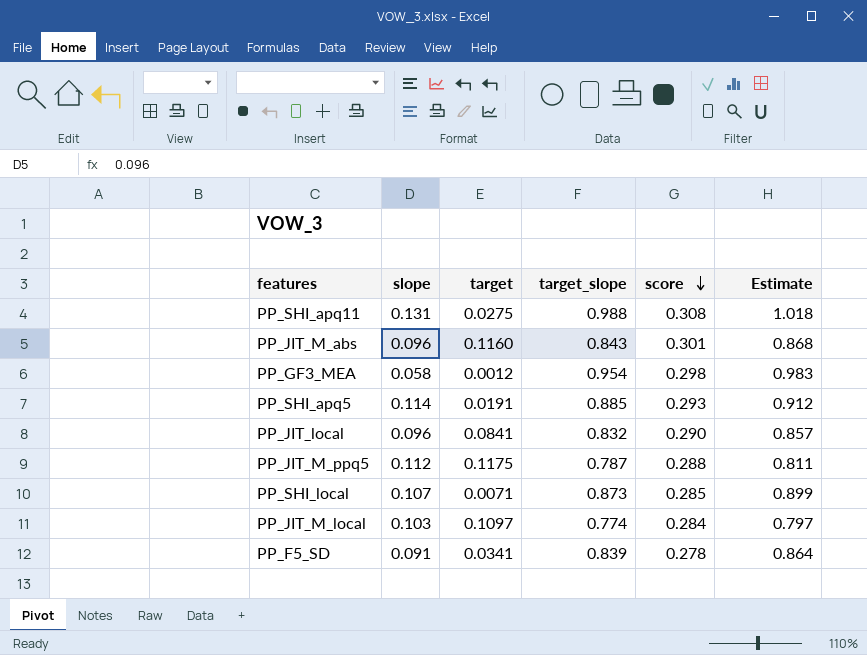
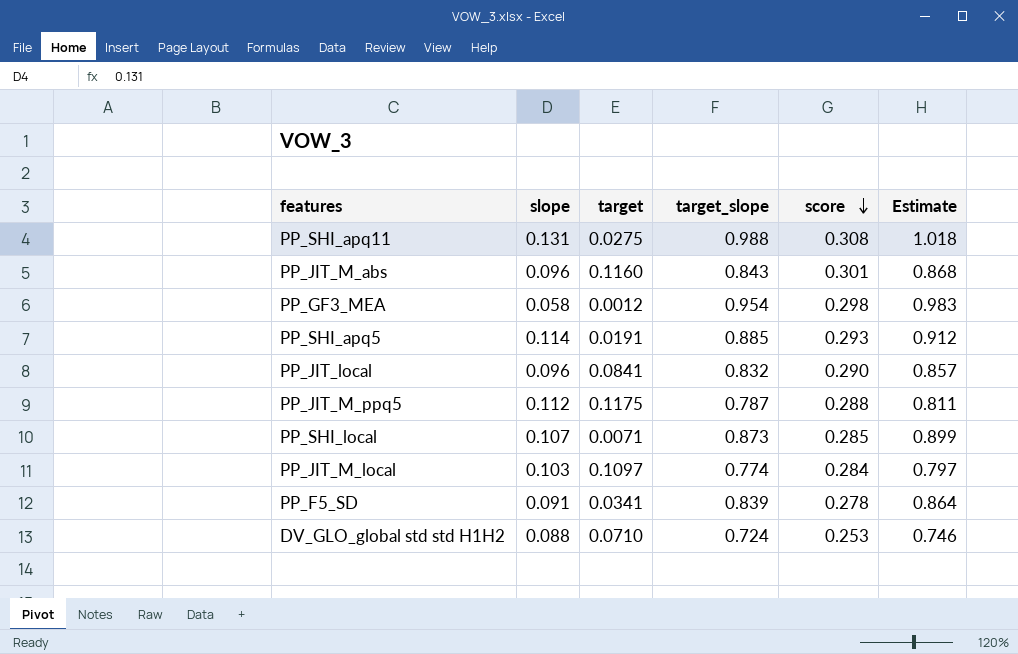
row DV_GLO_global std std H1H2: none -> 0.088 | 0.0710 | 0.724 | 0.253 | 0.746

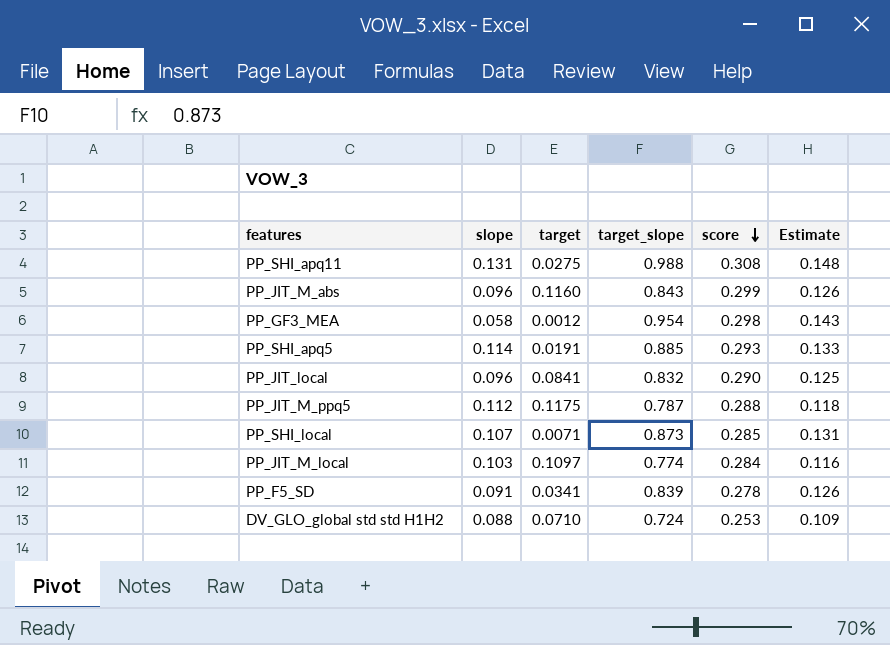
column Estimate | formula: [target_slope] * 1.03 -> [target_slope] * 0.15
PP_JIT_M_abs | score: 0.301 -> 0.299

